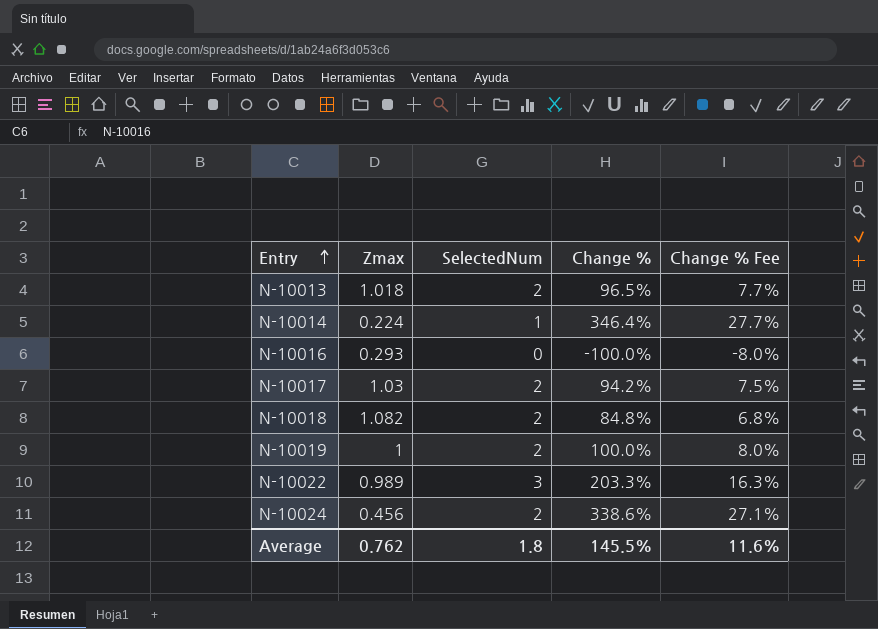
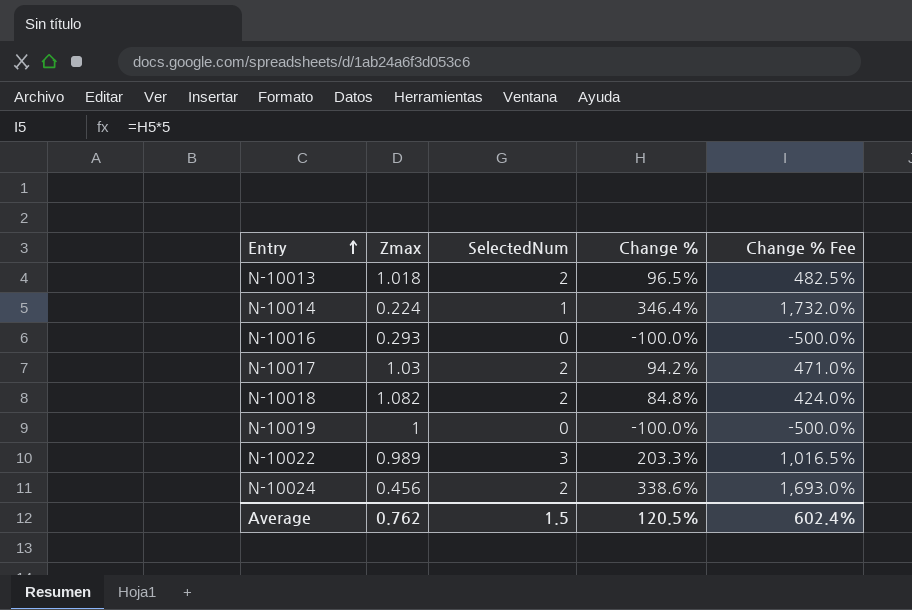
column Change % Fee | formula: [Change %] * 0.08 -> [Change %] * 5
N-10019 | SelectedNum: 2 -> 0
N-10019 | Change %: 100.0% -> -100.0%
Average | SelectedNum: 1.8 -> 1.5
Average | Change %: 145.5% -> 120.5%
Average | Change % Fee: 11.6% -> 602.4%

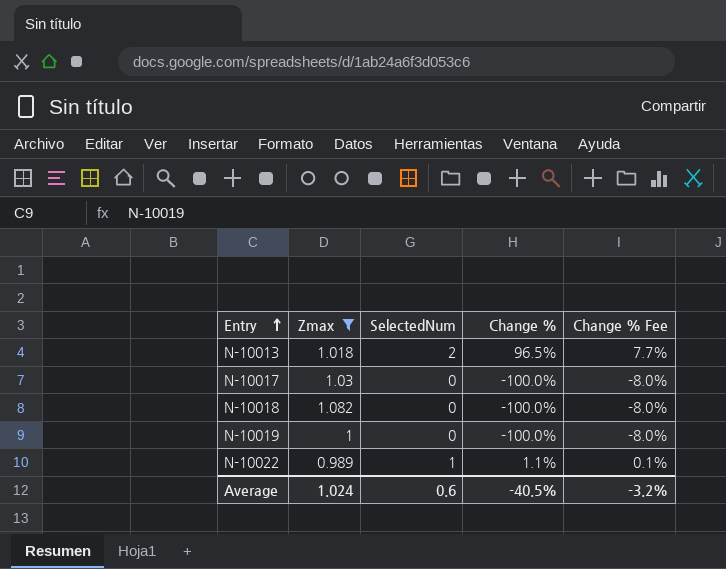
filter: none -> Zmax >= 0.989
column Change % Fee | formula: [Change %] * 5 -> [Change %] * 0.08
N-10017 | SelectedNum: 2 -> 0
N-10017 | Change %: 94.2% -> -100.0%
N-10018 | SelectedNum: 2 -> 0
N-10018 | Change %: 84.8% -> -100.0%
N-10022 | SelectedNum: 3 -> 1
N-10022 | Change %: 203.3% -> 1.1%
Average | Zmax: 0.762 -> 1.024
Average | SelectedNum: 1.5 -> 0.6
Average | Change %: 120.5% -> -40.5%
Average | Change % Fee: 602.4% -> -3.2%

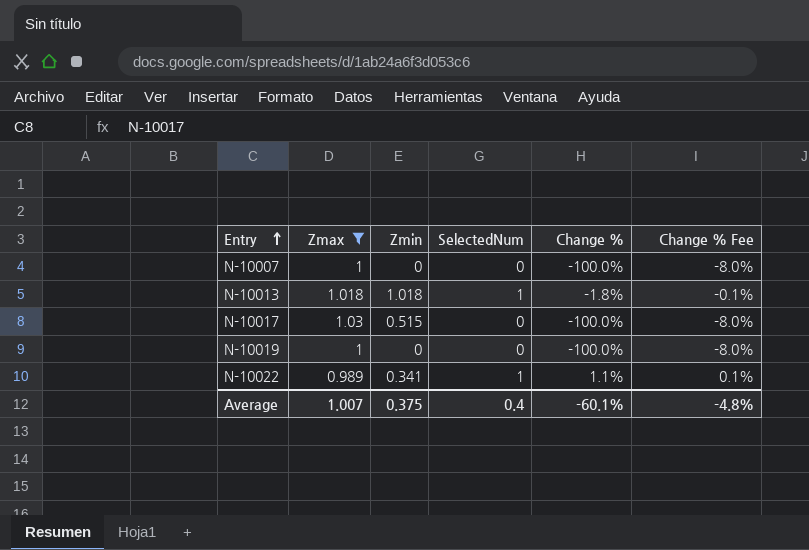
column Zmin | position: none -> 3
row N-10018: 1.082 | 0 | -100.0% | -8.0% -> none
row N-10007: none -> 1 | 0 | 0 | -100.0% | -8.0%
N-10013 | SelectedNum: 2 -> 1
N-10013 | Change %: 96.5% -> -1.8%
N-10013 | Change % Fee: 7.7% -> -0.1%
Average | Zmax: 1.024 -> 1.007
Average | SelectedNum: 0.6 -> 0.4
Average | Change %: -40.5% -> -60.1%
Average | Change % Fee: -3.2% -> -4.8%

